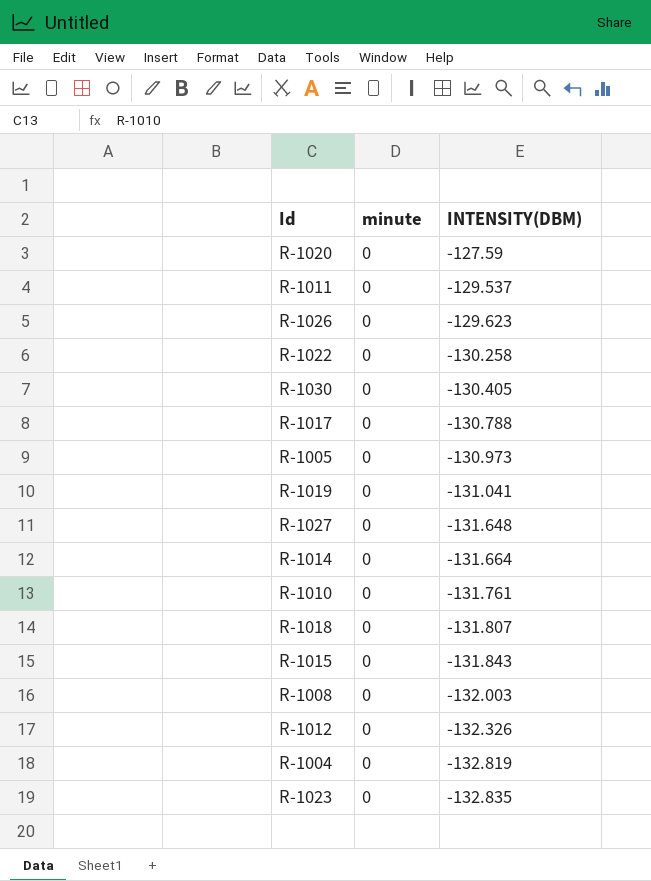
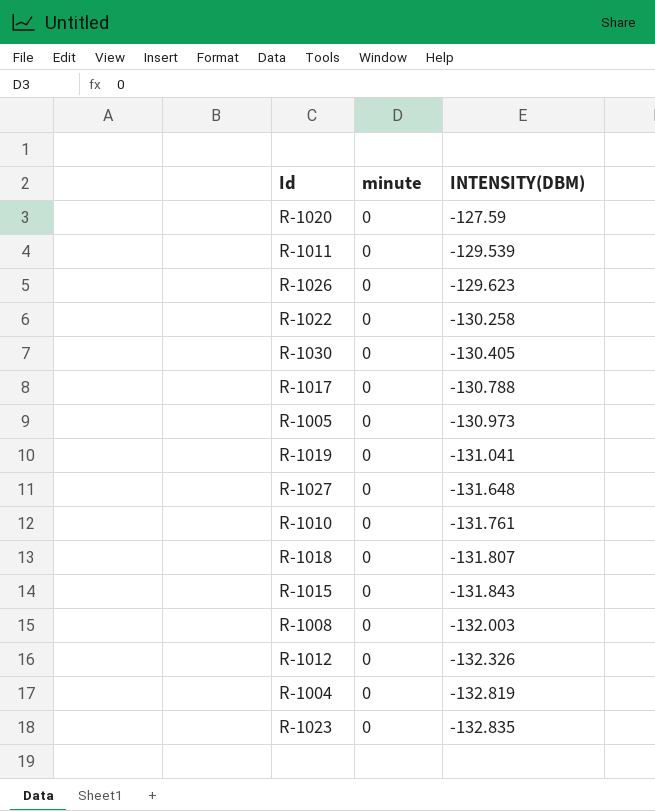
row R-1014: 0 | -131.664 -> none
R-1011 | INTENSITY(DBM): -129.537 -> -129.539

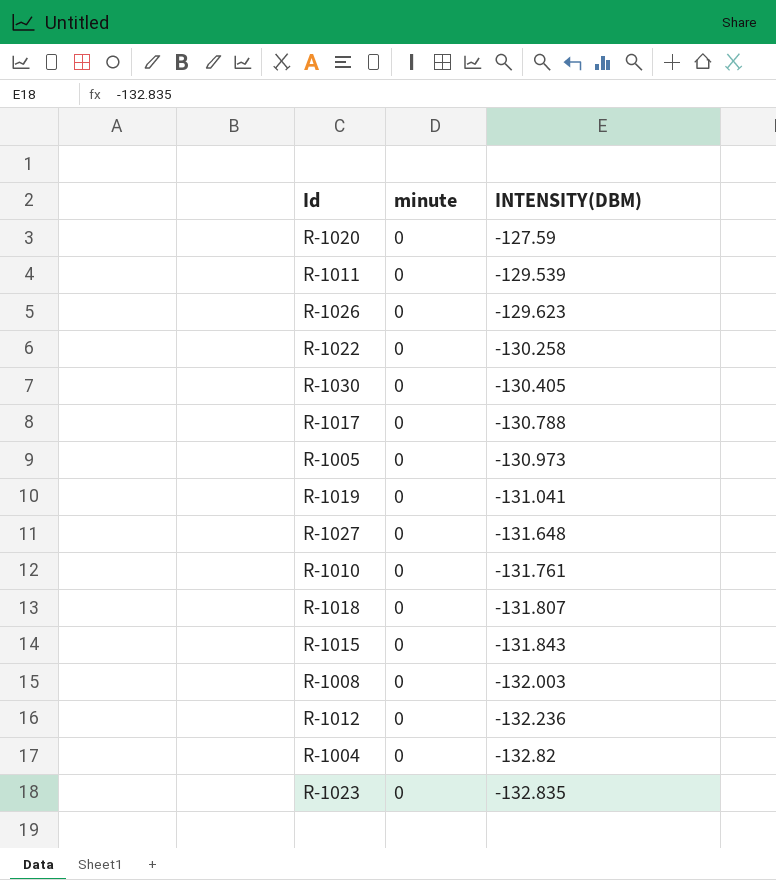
R-1012 | INTENSITY(DBM): -132.326 -> -132.236
R-1004 | INTENSITY(DBM): -132.819 -> -132.82

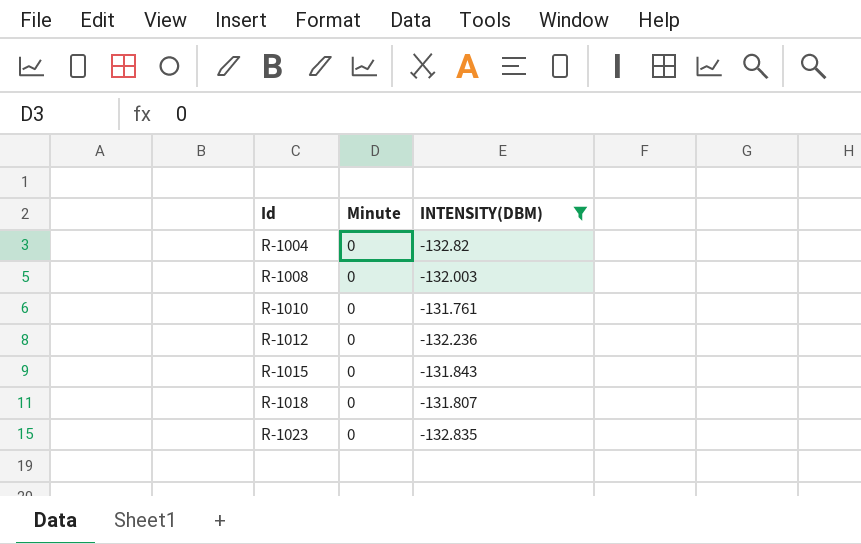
filter: none -> INTENSITY(DBM) <= -131.761
row order: INTENSITY(DBM) descending -> Id ascending
column name: minute -> Minute

